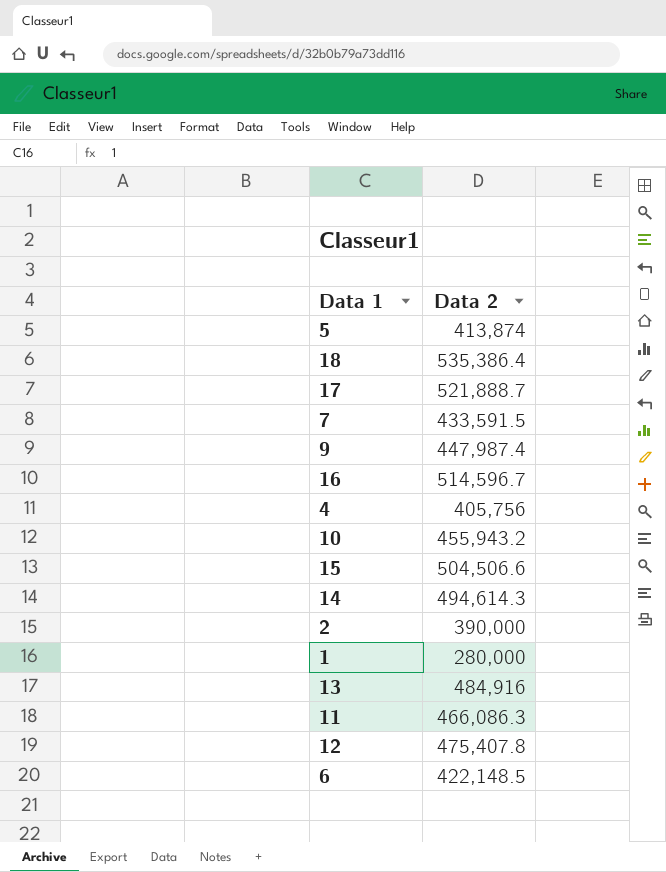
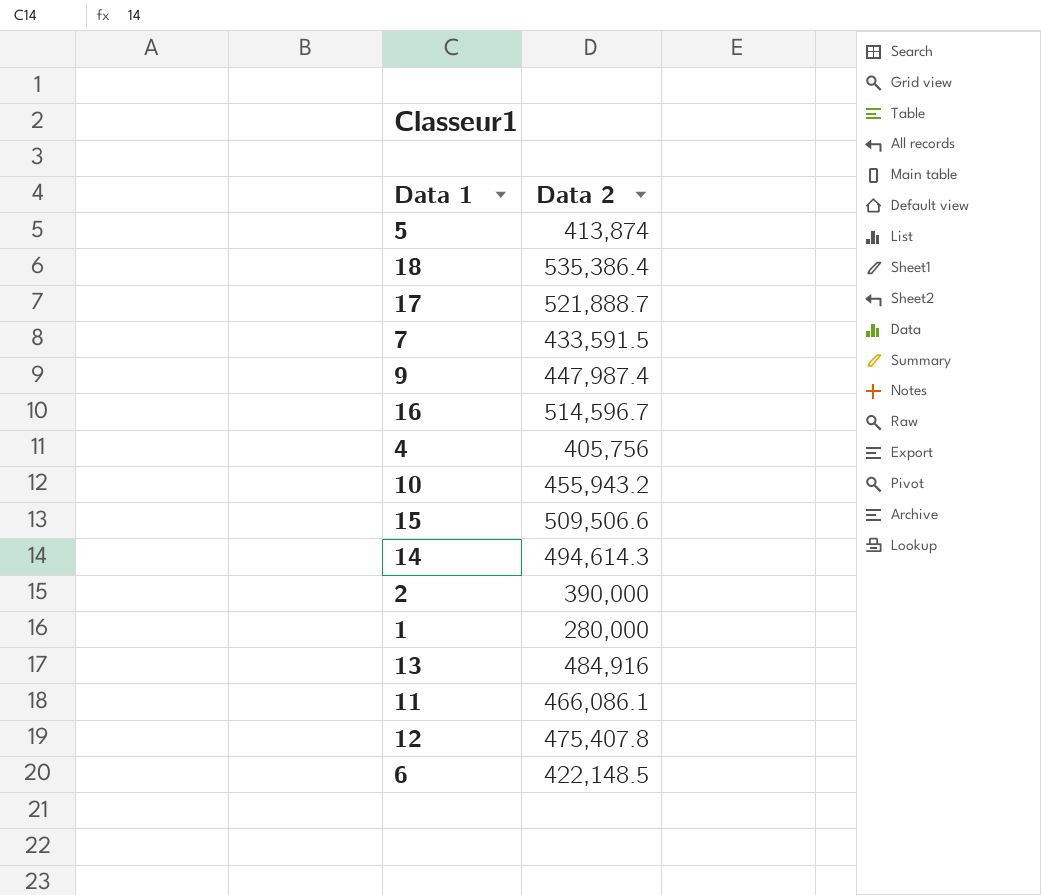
15 | Data 2: 504,506.6 -> 509,506.6
11 | Data 2: 466,086.3 -> 466,086.1

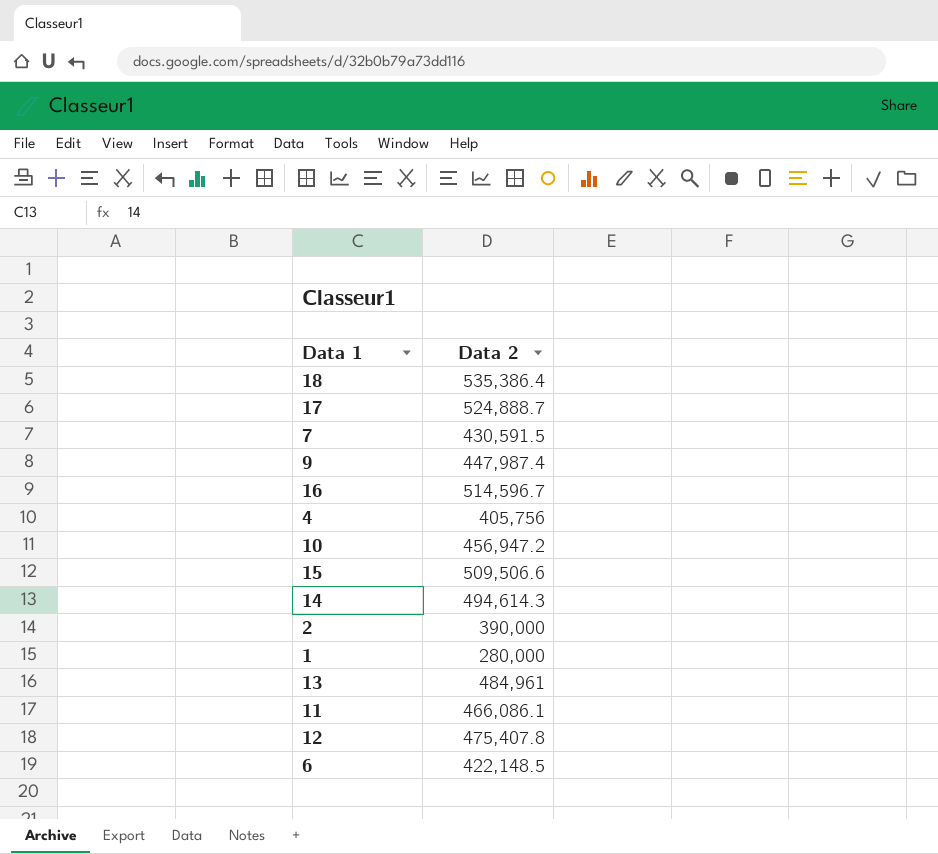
row 5: 413,874 -> none
17 | Data 2: 521,888.7 -> 524,888.7
7 | Data 2: 433,591.5 -> 430,591.5
10 | Data 2: 455,943.2 -> 456,947.2
13 | Data 2: 484,916 -> 484,961

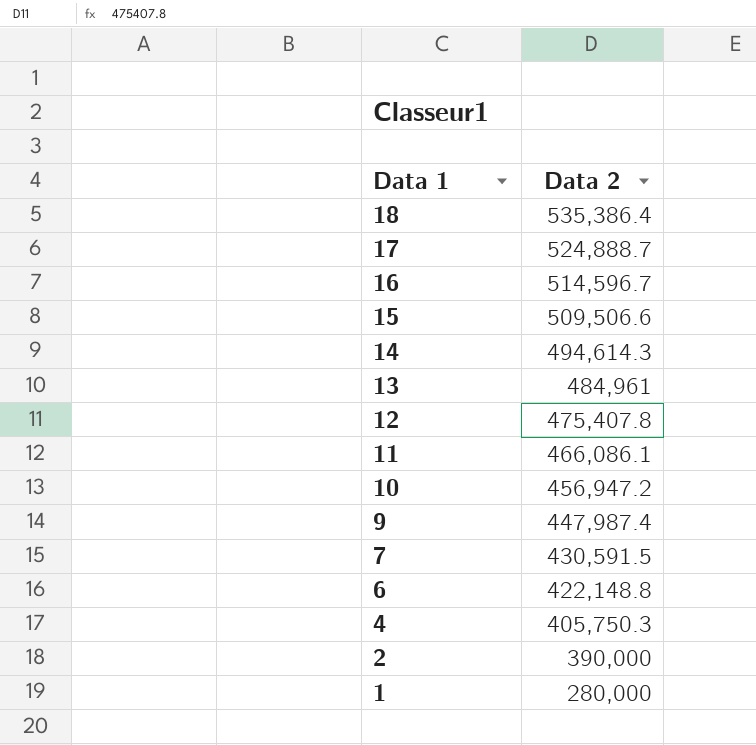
row order: none -> Data 1 descending
6 | Data 2: 422,148.5 -> 422,148.8
4 | Data 2: 405,756 -> 405,750.3

